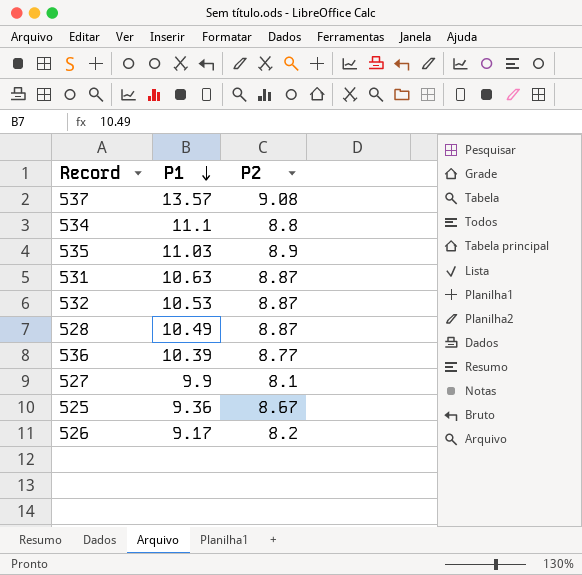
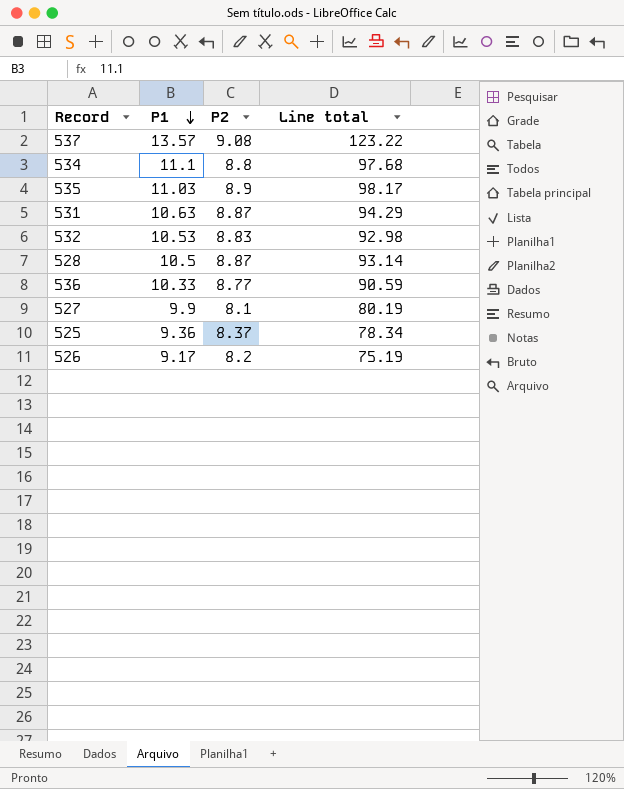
column Line total | formula: none -> [P1] * [P2]
532 | P2: 8.87 -> 8.83
528 | P1: 10.49 -> 10.5
536 | P1: 10.39 -> 10.33
525 | P2: 8.67 -> 8.37

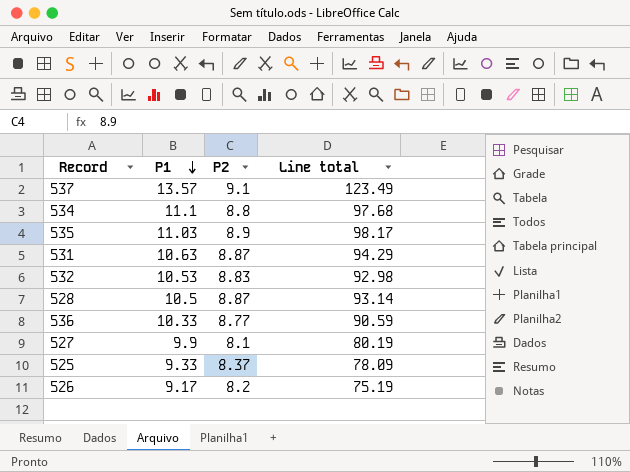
537 | P2: 9.08 -> 9.1
537 | Line total: 123.22 -> 123.49
525 | P1: 9.36 -> 9.33
525 | Line total: 78.34 -> 78.09

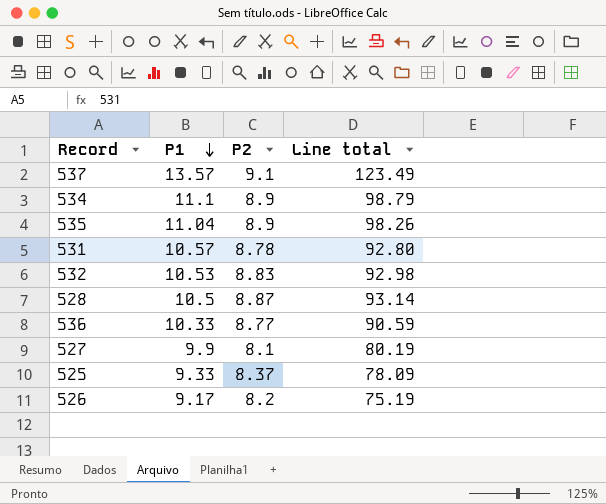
534 | P2: 8.8 -> 8.9
534 | Line total: 97.68 -> 98.79
535 | P1: 11.03 -> 11.04
535 | Line total: 98.17 -> 98.26
531 | P1: 10.63 -> 10.57
531 | P2: 8.87 -> 8.78
531 | Line total: 94.29 -> 92.80

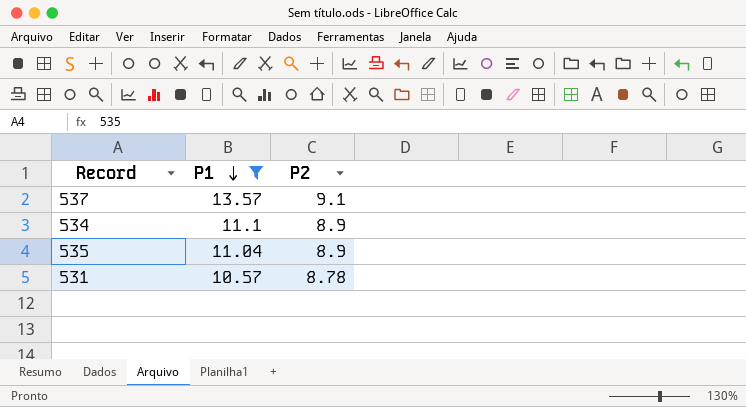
filter: none -> P1 >= 10.57
column Line total | formula: [P1] * [P2] -> none

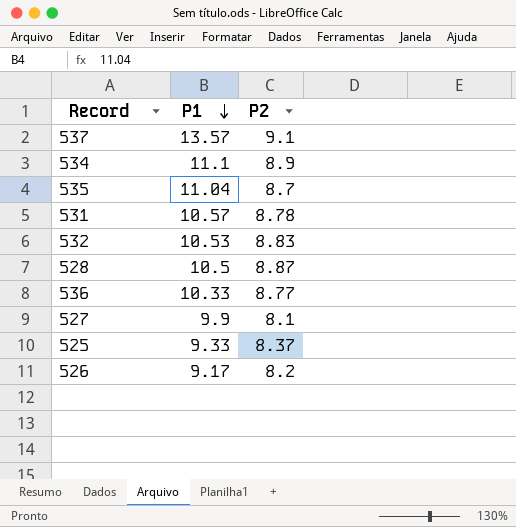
filter: P1 >= 10.57 -> none
535 | P2: 8.9 -> 8.7

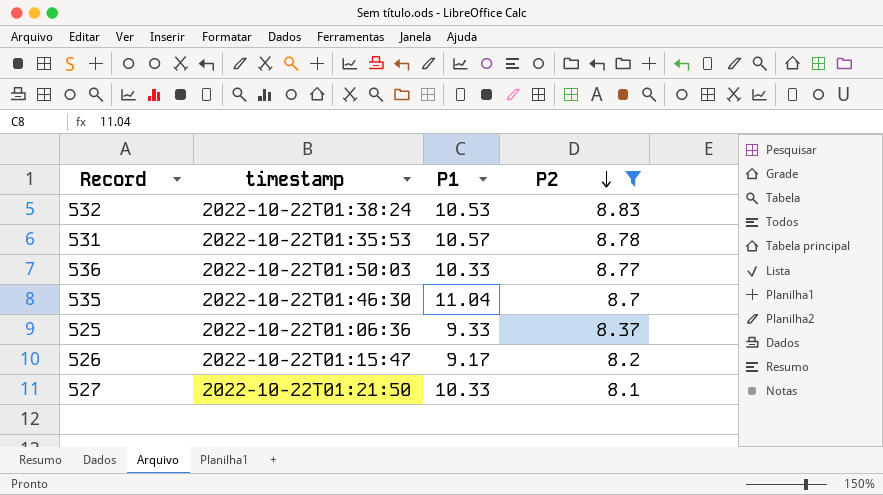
filter: none -> P2 <= 8.83
row order: P1 descending -> P2 descending
column timestamp | position: none -> 2
527 | P1: 9.9 -> 10.33

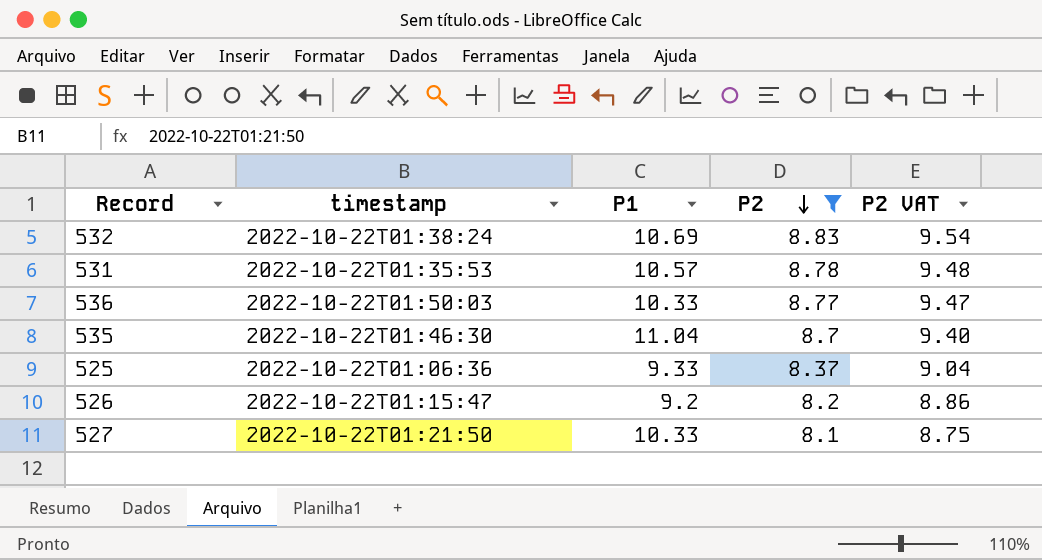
column P2 VAT | formula: none -> [P2] * 1.08
532 | P1: 10.53 -> 10.69
526 | P1: 9.17 -> 9.2

